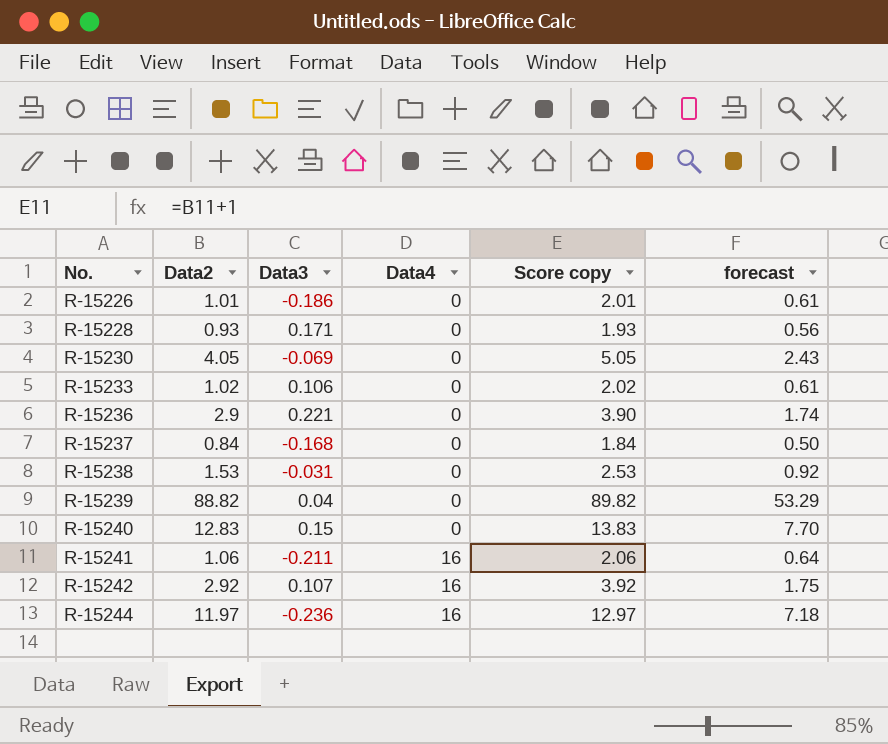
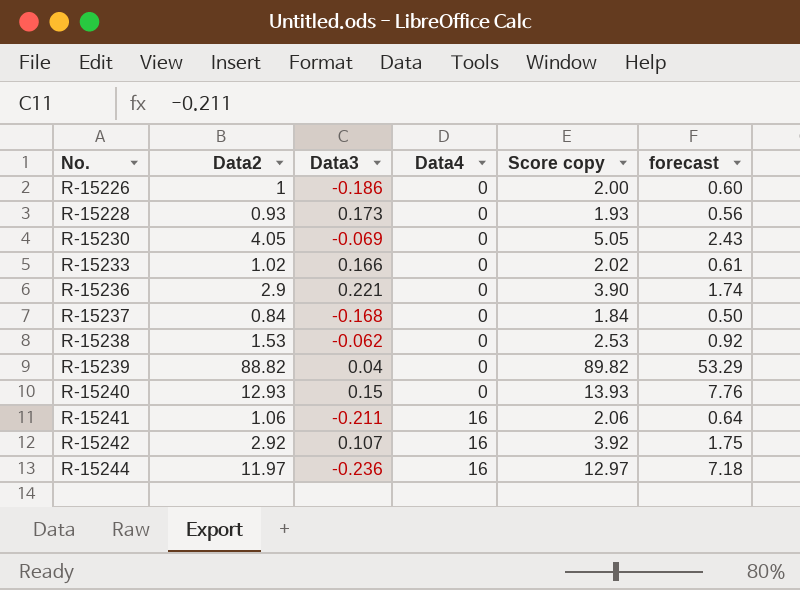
R-15226 | Data2: 1.01 -> 1
R-15226 | Score copy: 2.01 -> 2.00
R-15226 | forecast: 0.61 -> 0.60
R-15228 | Data3: 0.171 -> 0.173
R-15233 | Data3: 0.106 -> 0.166
R-15238 | Data3: -0.031 -> -0.062
R-15240 | Data2: 12.83 -> 12.93
R-15240 | Score copy: 13.83 -> 13.93
R-15240 | forecast: 7.70 -> 7.76

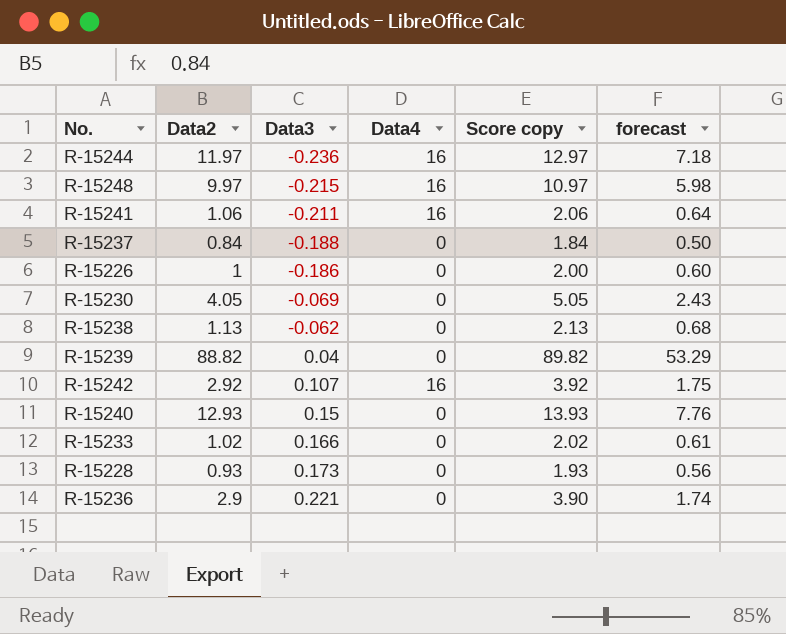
row order: No. ascending -> Data3 ascending
row R-15248: none -> 9.97 | -0.215 | 16 | 10.97 | 5.98
R-15237 | Data3: -0.168 -> -0.188
R-15238 | Data2: 1.53 -> 1.13
R-15238 | Score copy: 2.53 -> 2.13
R-15238 | forecast: 0.92 -> 0.68

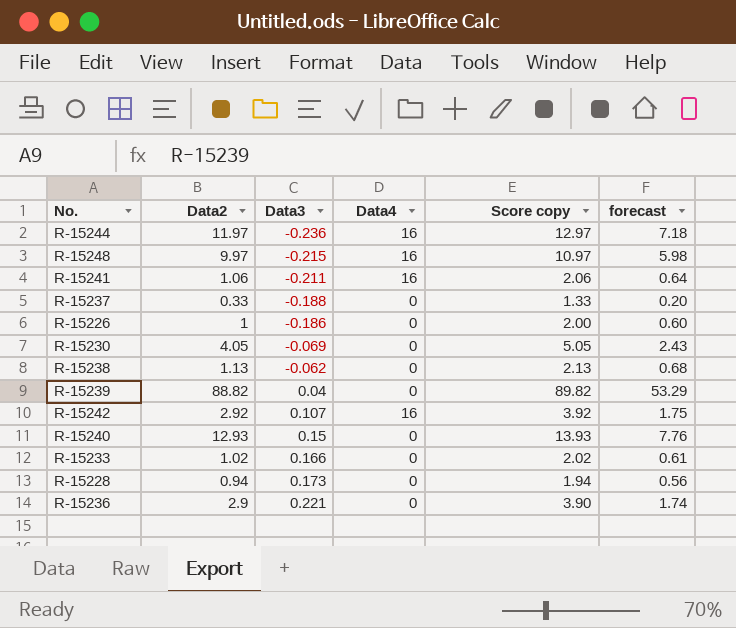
R-15237 | Data2: 0.84 -> 0.33
R-15237 | Score copy: 1.84 -> 1.33
R-15237 | forecast: 0.50 -> 0.20
R-15228 | Data2: 0.93 -> 0.94
R-15228 | Score copy: 1.93 -> 1.94

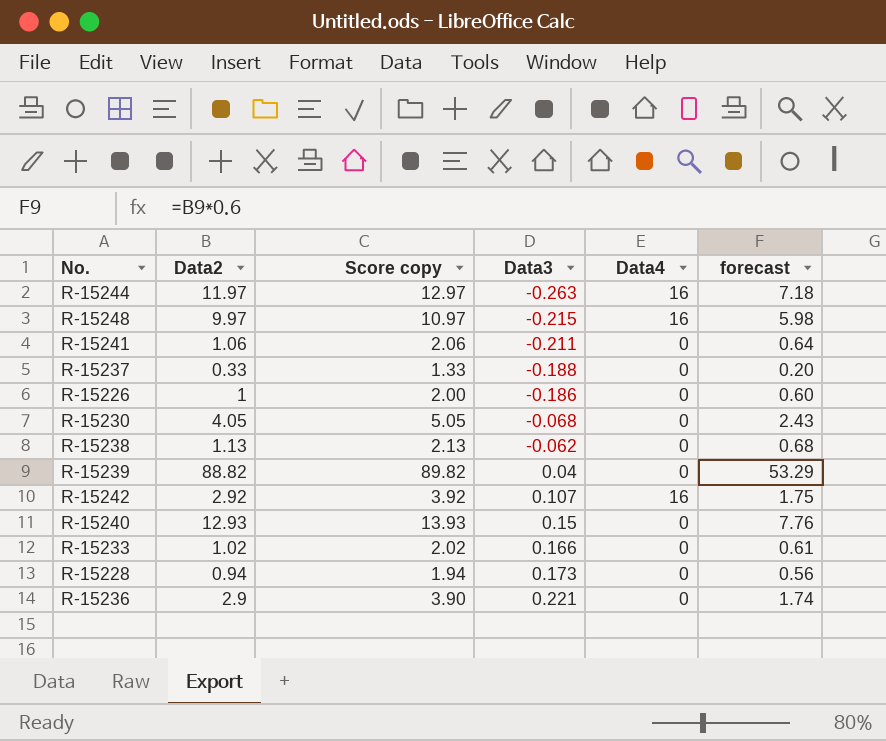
column Score copy | position: 5 -> 3
R-15244 | Data3: -0.236 -> -0.263
R-15241 | Data4: 16 -> 0
R-15230 | Data3: -0.069 -> -0.068

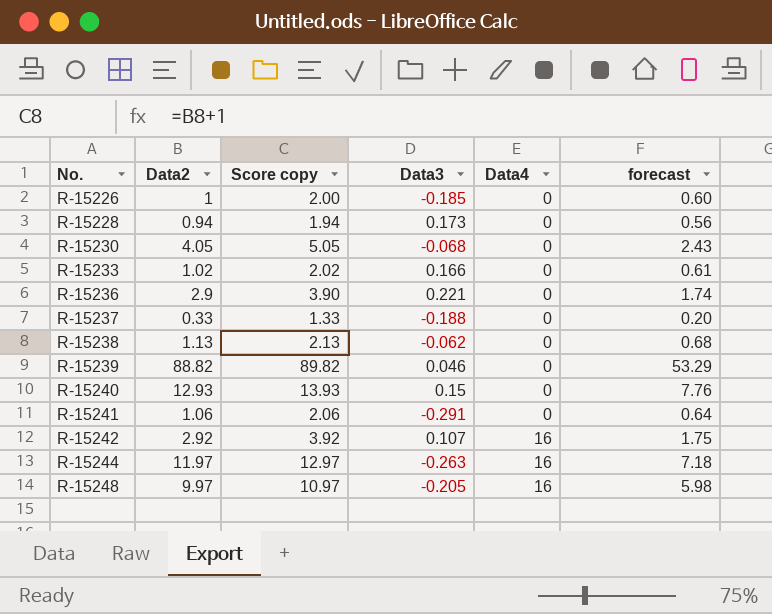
row order: Data3 ascending -> No. ascending
R-15226 | Data3: -0.186 -> -0.185
R-15239 | Data3: 0.04 -> 0.046
R-15241 | Data3: -0.211 -> -0.291
R-15248 | Data3: -0.215 -> -0.205

